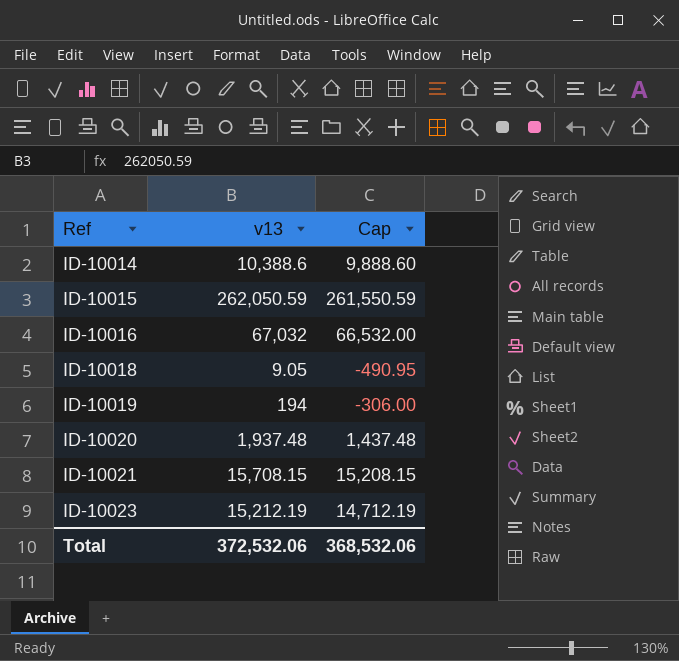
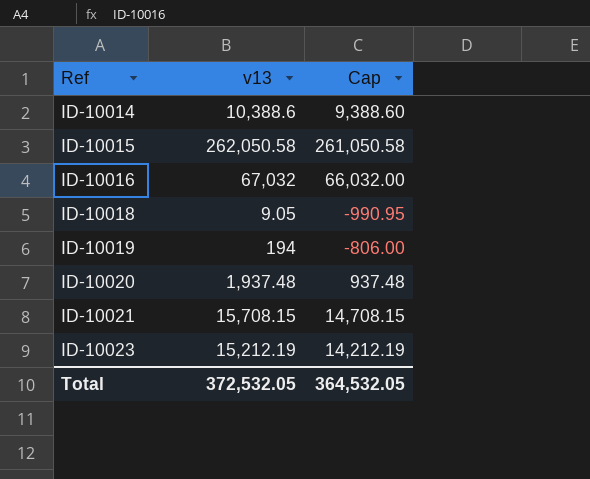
column Cap | formula: [v13] - 500 -> [v13] - 1000
ID-10015 | v13: 262,050.59 -> 262,050.58
Total | v13: 372,532.06 -> 372,532.05
Total | Cap: 368,532.06 -> 364,532.05

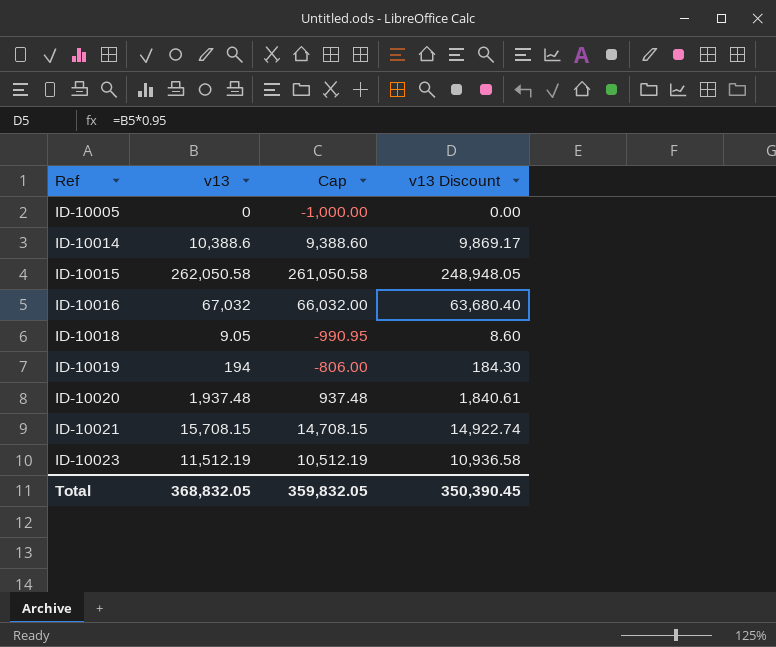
column v13 Discount | formula: none -> [v13] * 0.95
row ID-10005: none -> 0 | -1,000.00 | 0.00
ID-10023 | v13: 15,212.19 -> 11,512.19
ID-10023 | Cap: 14,212.19 -> 10,512.19
Total | v13: 372,532.05 -> 368,832.05
Total | Cap: 364,532.05 -> 359,832.05

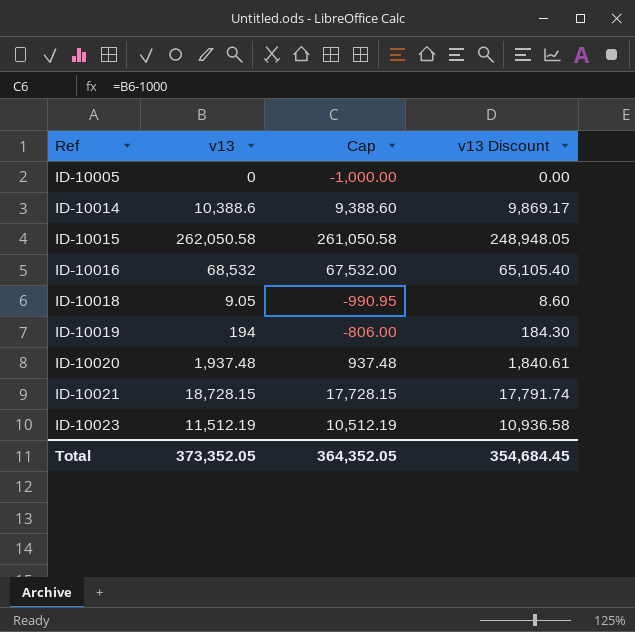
ID-10016 | v13: 67,032 -> 68,532
ID-10016 | Cap: 66,032.00 -> 67,532.00
ID-10016 | v13 Discount: 63,680.40 -> 65,105.40
ID-10021 | v13: 15,708.15 -> 18,728.15
ID-10021 | Cap: 14,708.15 -> 17,728.15
ID-10021 | v13 Discount: 14,922.74 -> 17,791.74
Total | v13: 368,832.05 -> 373,352.05
Total | Cap: 359,832.05 -> 364,352.05
Total | v13 Discount: 350,390.45 -> 354,684.45

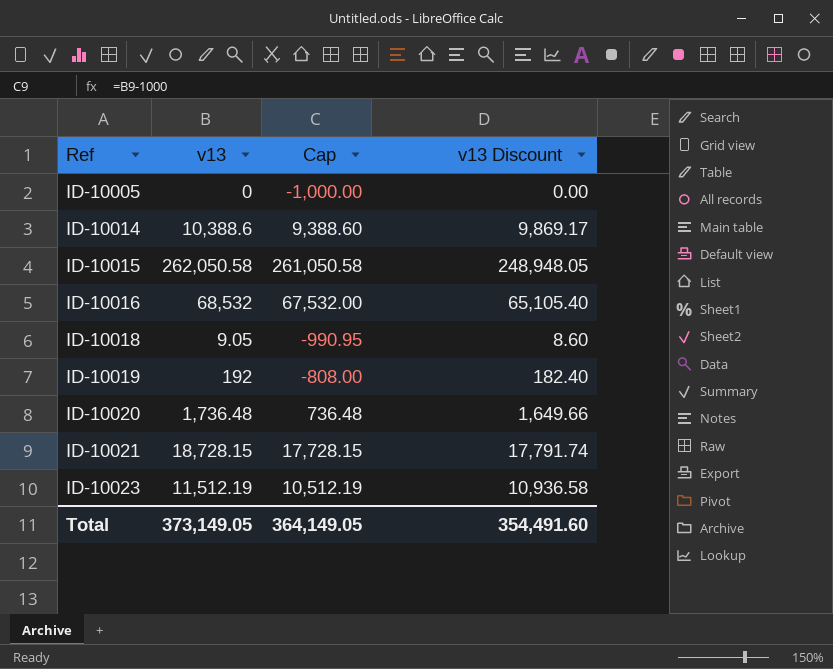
ID-10019 | v13: 194 -> 192
ID-10019 | Cap: -806.00 -> -808.00
ID-10019 | v13 Discount: 184.30 -> 182.40
ID-10020 | v13: 1,937.48 -> 1,736.48
ID-10020 | Cap: 937.48 -> 736.48
ID-10020 | v13 Discount: 1,840.61 -> 1,649.66
Total | v13: 373,352.05 -> 373,149.05
Total | Cap: 364,352.05 -> 364,149.05
Total | v13 Discount: 354,684.45 -> 354,491.60

